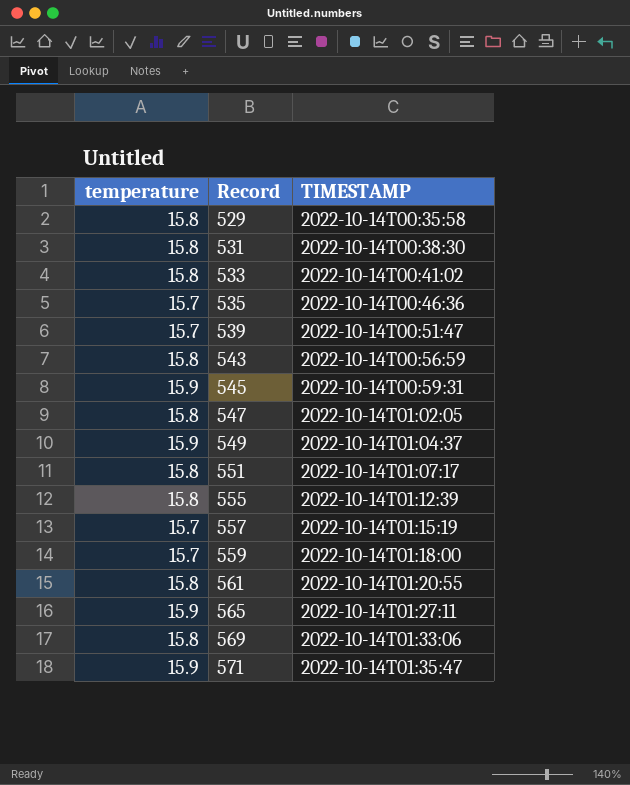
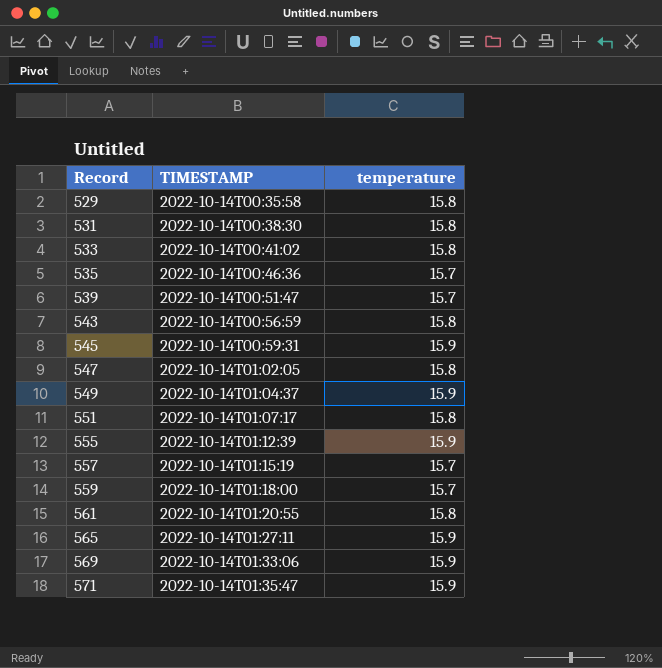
column temperature | position: 1 -> 3
555 | temperature: 15.8 -> 15.9
569 | temperature: 15.8 -> 15.9

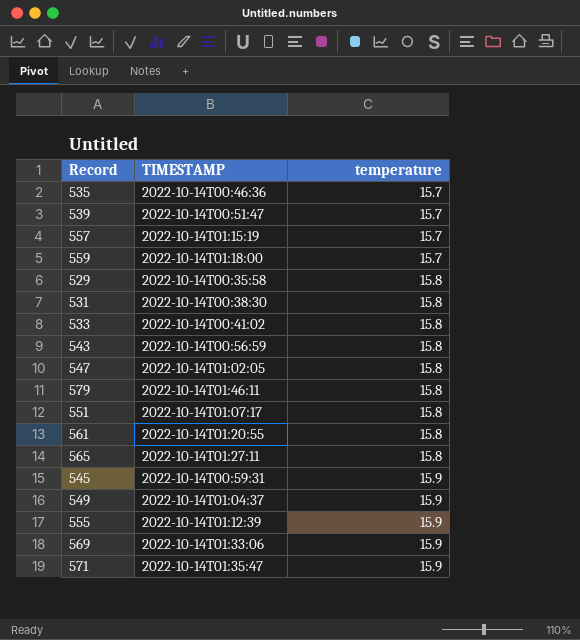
row order: Record ascending -> temperature ascending
row 579: none -> 2022-10-14T01:46:11 | 15.8
565 | temperature: 15.9 -> 15.8

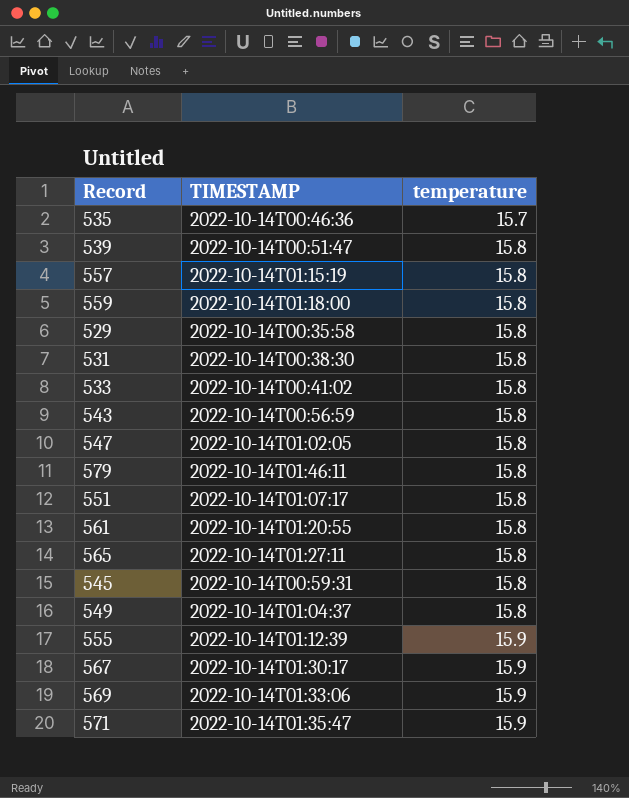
539 | temperature: 15.7 -> 15.8
557 | temperature: 15.7 -> 15.8
559 | temperature: 15.7 -> 15.8
545 | temperature: 15.9 -> 15.8
549 | temperature: 15.9 -> 15.8
row 567: none -> 2022-10-14T01:30:17 | 15.9

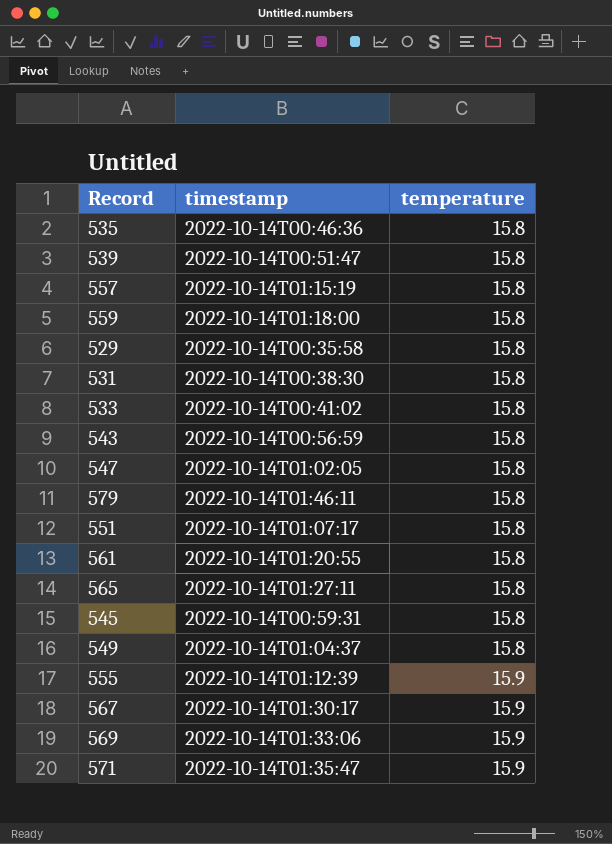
column name: TIMESTAMP -> timestamp
535 | temperature: 15.7 -> 15.8

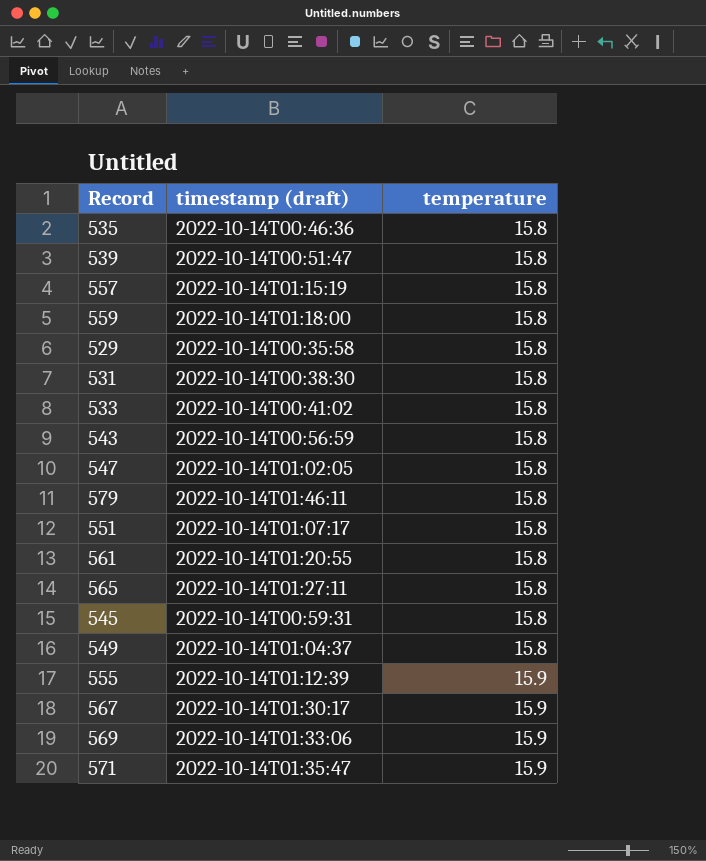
column name: timestamp -> timestamp (draft)

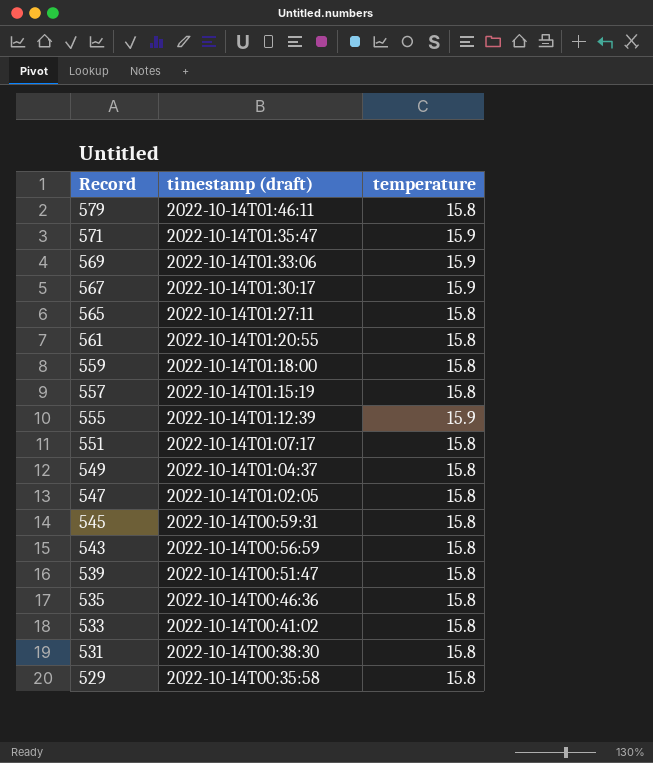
row order: temperature ascending -> Record descending

